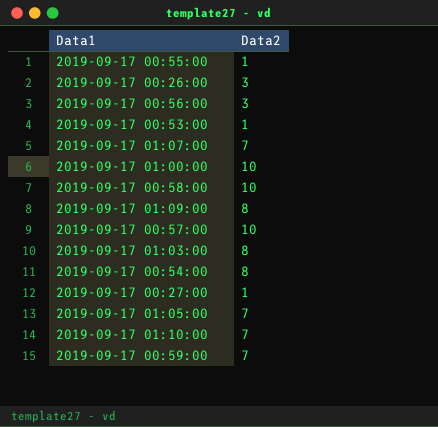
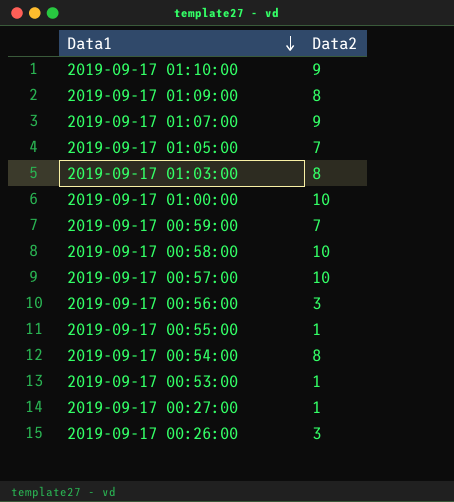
row order: none -> Data1 descending
2019-09-17 01:10:00 | Data2: 7 -> 9
2019-09-17 01:07:00 | Data2: 7 -> 9

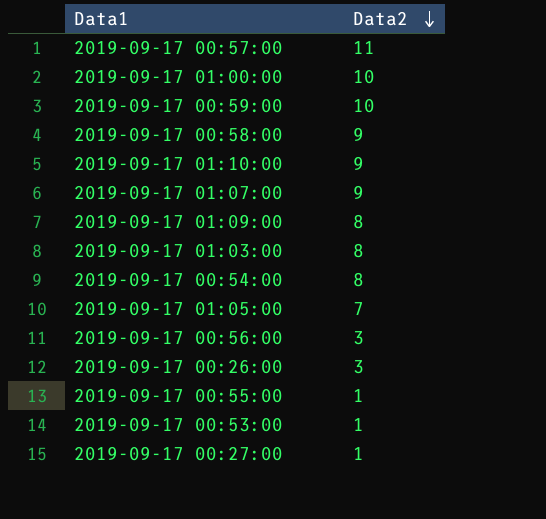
row order: Data1 descending -> Data2 descending
2019-09-17 00:57:00 | Data2: 10 -> 11
2019-09-17 00:59:00 | Data2: 7 -> 10
2019-09-17 00:58:00 | Data2: 10 -> 9

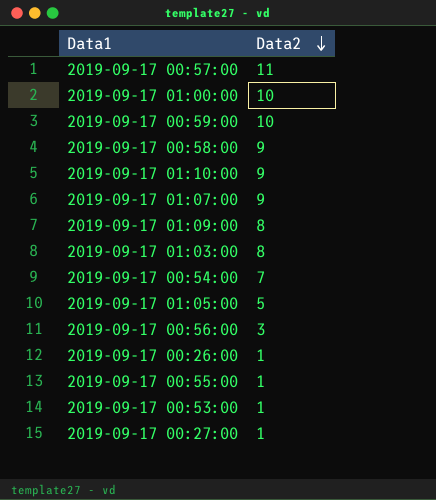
2019-09-17 00:54:00 | Data2: 8 -> 7
2019-09-17 01:05:00 | Data2: 7 -> 5
2019-09-17 00:26:00 | Data2: 3 -> 1

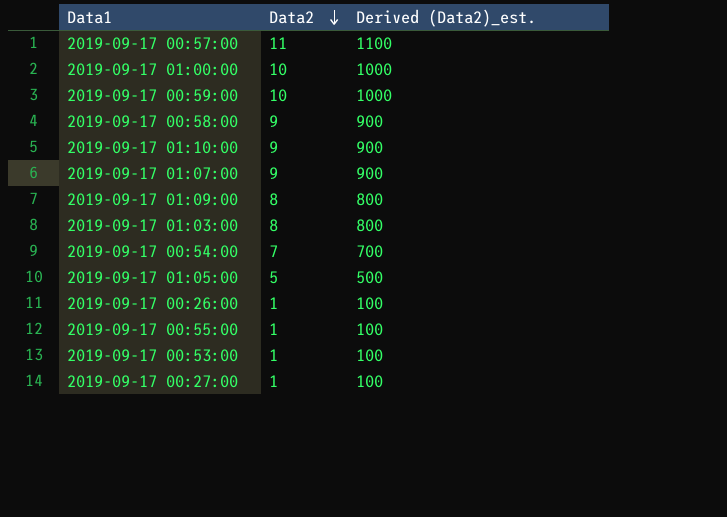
column Derived (Data2)_est. | formula: none -> [Data2] * 100
row 2019-09-17 00:56:00: 3 -> none

